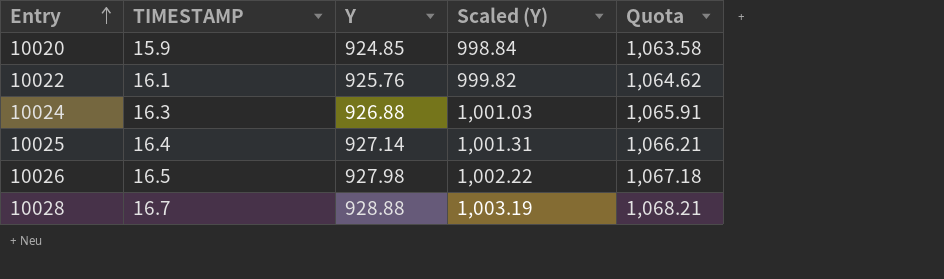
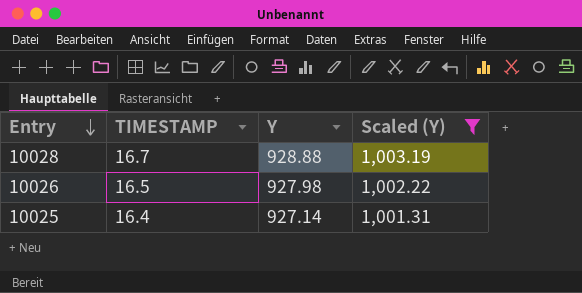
filter: none -> Scaled (Y) >= 1,001.31
row order: Entry ascending -> Entry descending
column Quota | formula: [Y] * 1.15 -> none

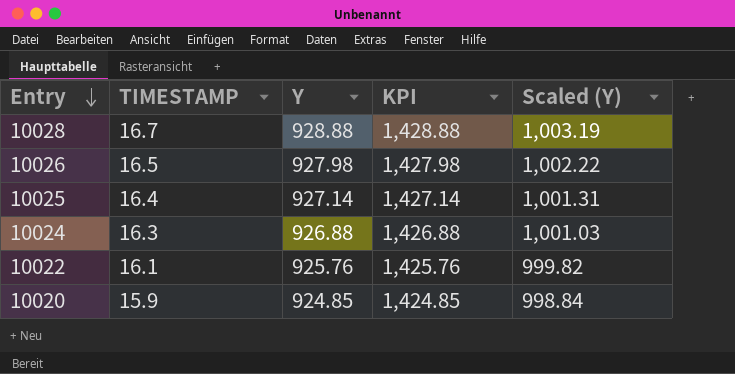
filter: Scaled (Y) >= 1,001.31 -> none
column KPI | formula: none -> [Y] + 500

